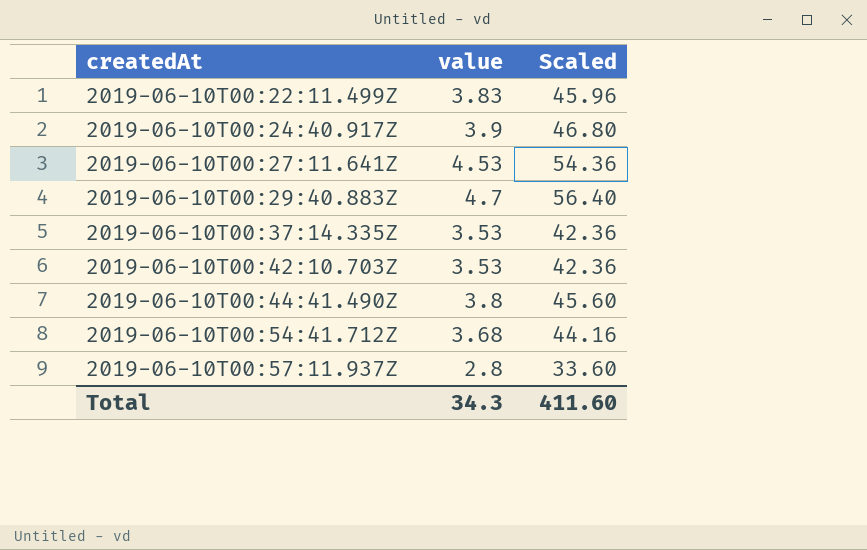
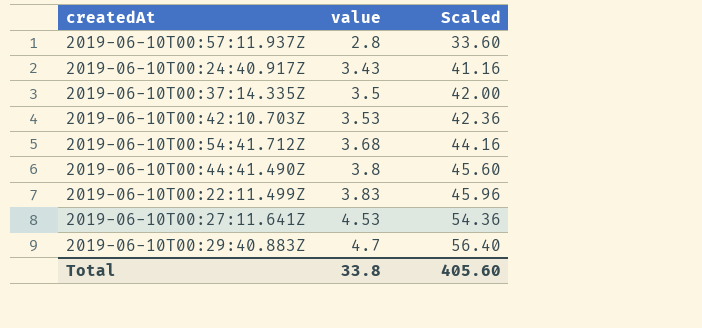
row order: createdAt ascending -> value ascending
2019-06-10T00:24:40.917Z | value: 3.9 -> 3.43
2019-06-10T00:24:40.917Z | Scaled: 46.80 -> 41.16
2019-06-10T00:37:14.335Z | value: 3.53 -> 3.5
2019-06-10T00:37:14.335Z | Scaled: 42.36 -> 42.00
Total | value: 34.3 -> 33.8
Total | Scaled: 411.60 -> 405.60

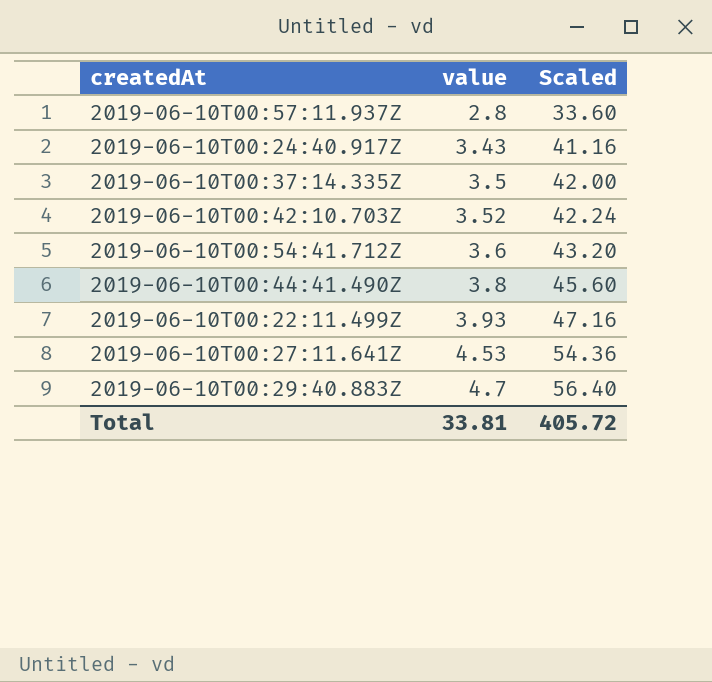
2019-06-10T00:42:10.703Z | value: 3.53 -> 3.52
2019-06-10T00:42:10.703Z | Scaled: 42.36 -> 42.24
2019-06-10T00:54:41.712Z | value: 3.68 -> 3.6
2019-06-10T00:54:41.712Z | Scaled: 44.16 -> 43.20
2019-06-10T00:22:11.499Z | value: 3.83 -> 3.93
2019-06-10T00:22:11.499Z | Scaled: 45.96 -> 47.16
Total | value: 33.8 -> 33.81
Total | Scaled: 405.60 -> 405.72

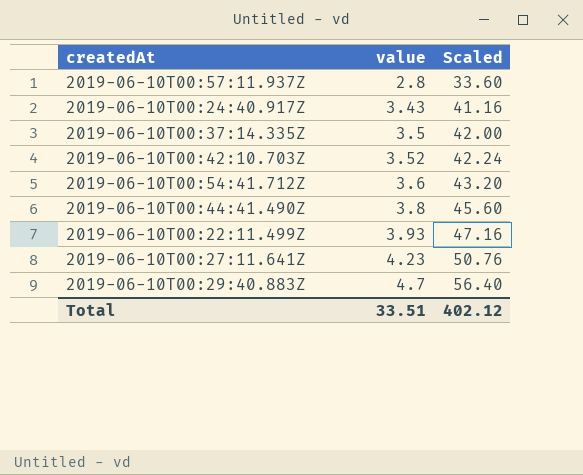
2019-06-10T00:27:11.641Z | value: 4.53 -> 4.23
2019-06-10T00:27:11.641Z | Scaled: 54.36 -> 50.76
Total | value: 33.81 -> 33.51
Total | Scaled: 405.72 -> 402.12

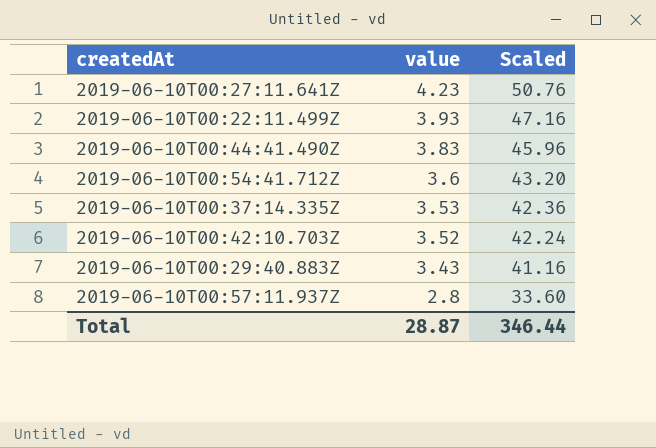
row order: value ascending -> value descending
row 2019-06-10T00:24:40.917Z: 3.43 | 41.16 -> none
2019-06-10T00:44:41.490Z | value: 3.8 -> 3.83
2019-06-10T00:44:41.490Z | Scaled: 45.60 -> 45.96
2019-06-10T00:37:14.335Z | value: 3.5 -> 3.53
2019-06-10T00:37:14.335Z | Scaled: 42.00 -> 42.36
2019-06-10T00:29:40.883Z | value: 4.7 -> 3.43
2019-06-10T00:29:40.883Z | Scaled: 56.40 -> 41.16
Total | value: 33.51 -> 28.87
Total | Scaled: 402.12 -> 346.44

